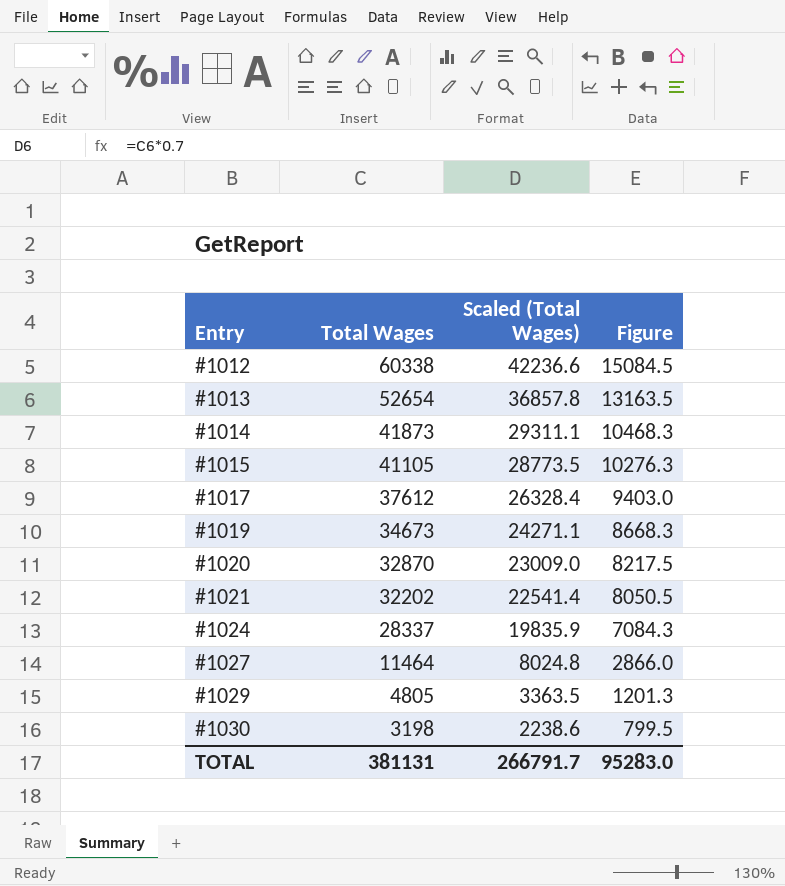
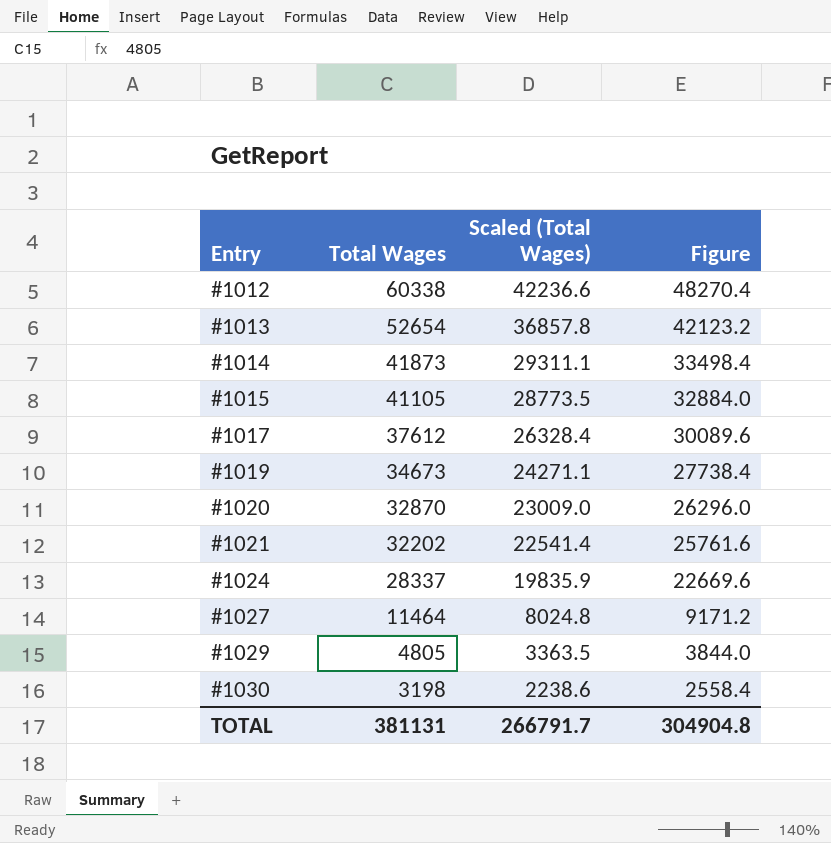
column Figure | formula: [Total Wages] * 0.25 -> [Total Wages] * 0.8
TOTAL | Figure: 95283.0 -> 304904.8

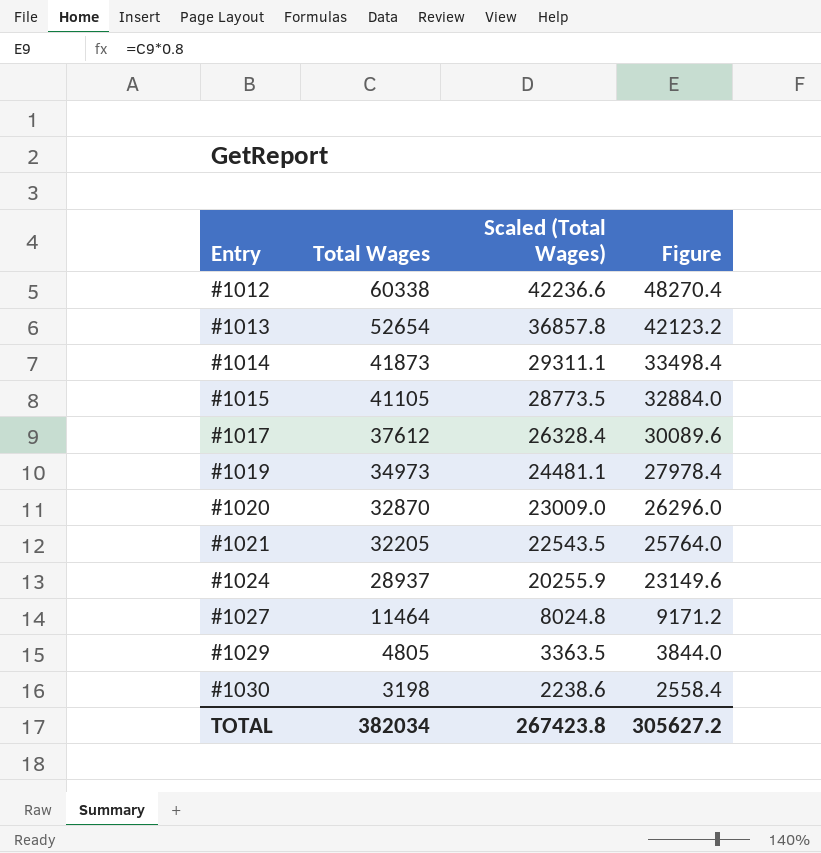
#1019 | Total Wages: 34673 -> 34973
#1019 | Scaled (Total Wages): 24271.1 -> 24481.1
#1019 | Figure: 27738.4 -> 27978.4
#1021 | Total Wages: 32202 -> 32205
#1021 | Scaled (Total Wages): 22541.4 -> 22543.5
#1021 | Figure: 25761.6 -> 25764.0
#1024 | Total Wages: 28337 -> 28937
#1024 | Scaled (Total Wages): 19835.9 -> 20255.9
#1024 | Figure: 22669.6 -> 23149.6
TOTAL | Total Wages: 381131 -> 382034
TOTAL | Scaled (Total Wages): 266791.7 -> 267423.8
TOTAL | Figure: 304904.8 -> 305627.2

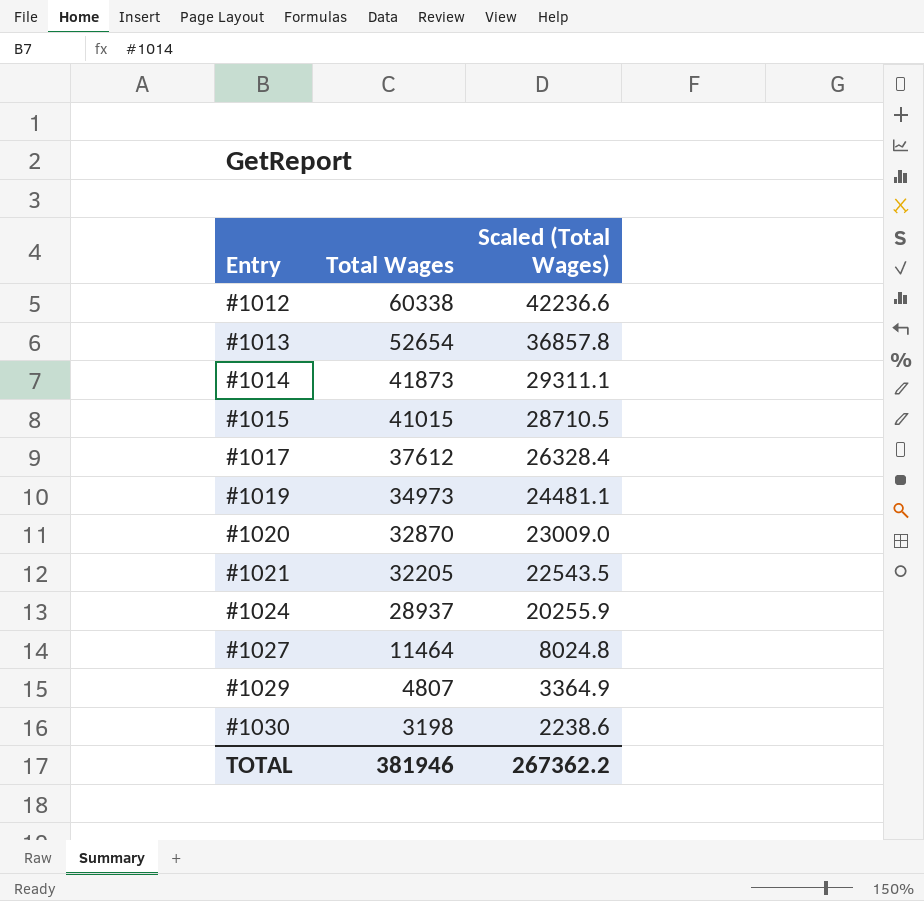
column Figure | formula: [Total Wages] * 0.8 -> none
#1015 | Total Wages: 41105 -> 41015
#1015 | Scaled (Total Wages): 28773.5 -> 28710.5
#1029 | Total Wages: 4805 -> 4807
#1029 | Scaled (Total Wages): 3363.5 -> 3364.9
TOTAL | Total Wages: 382034 -> 381946
TOTAL | Scaled (Total Wages): 267423.8 -> 267362.2

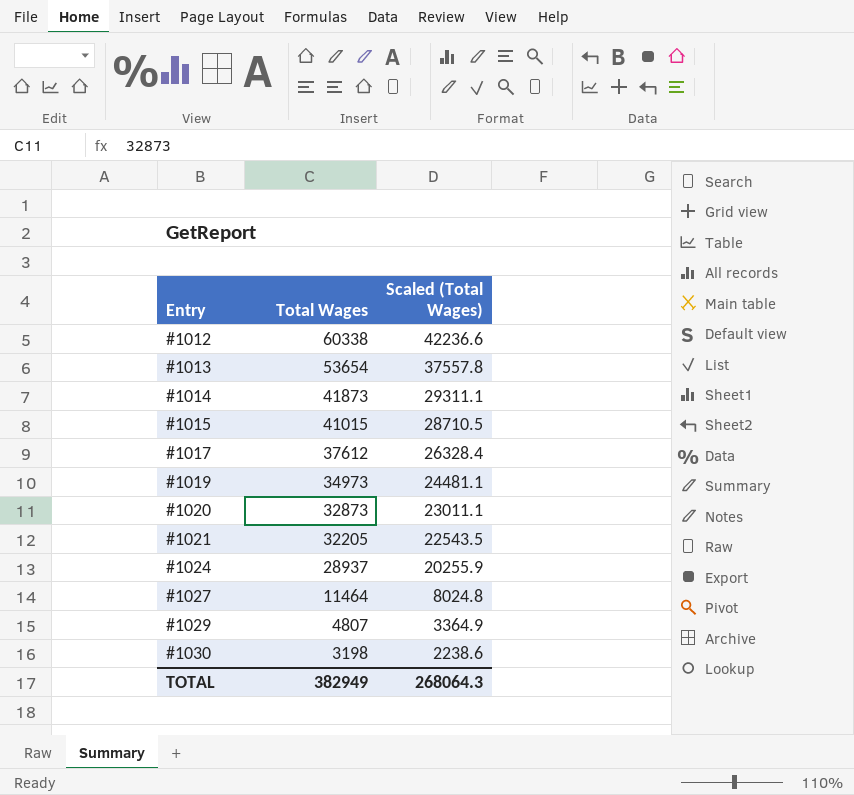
#1013 | Total Wages: 52654 -> 53654
#1013 | Scaled (Total Wages): 36857.8 -> 37557.8
#1020 | Total Wages: 32870 -> 32873
#1020 | Scaled (Total Wages): 23009.0 -> 23011.1
TOTAL | Total Wages: 381946 -> 382949
TOTAL | Scaled (Total Wages): 267362.2 -> 268064.3

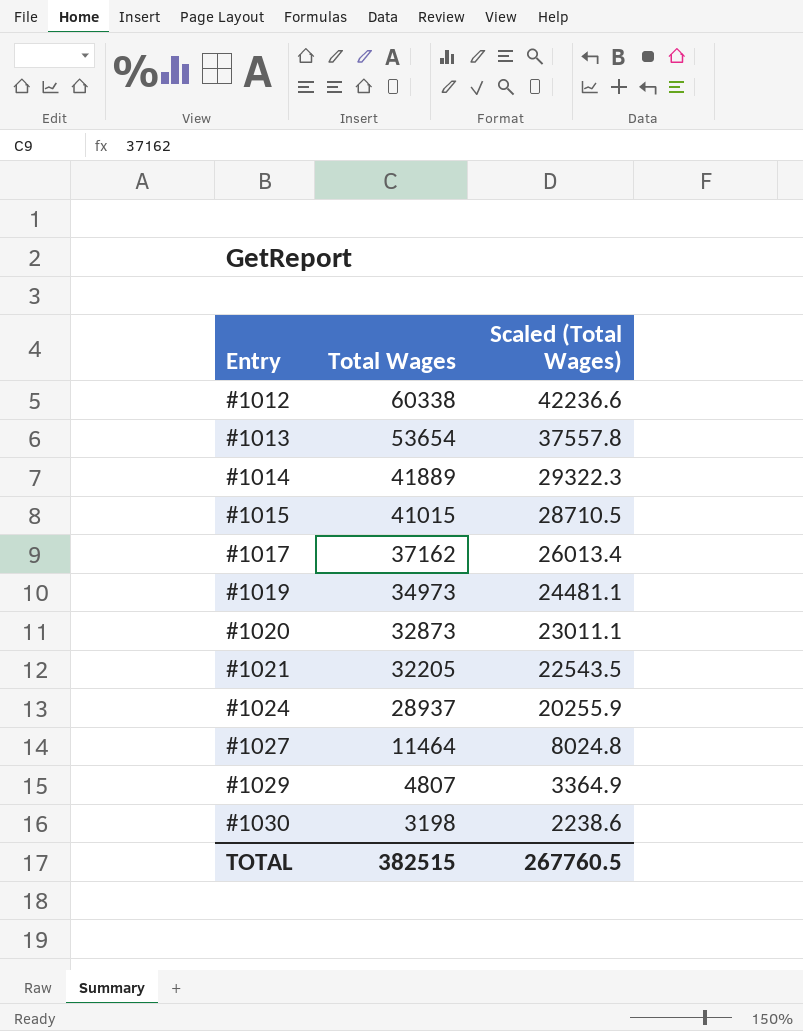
#1014 | Total Wages: 41873 -> 41889
#1014 | Scaled (Total Wages): 29311.1 -> 29322.3
#1017 | Total Wages: 37612 -> 37162
#1017 | Scaled (Total Wages): 26328.4 -> 26013.4
TOTAL | Total Wages: 382949 -> 382515
TOTAL | Scaled (Total Wages): 268064.3 -> 267760.5

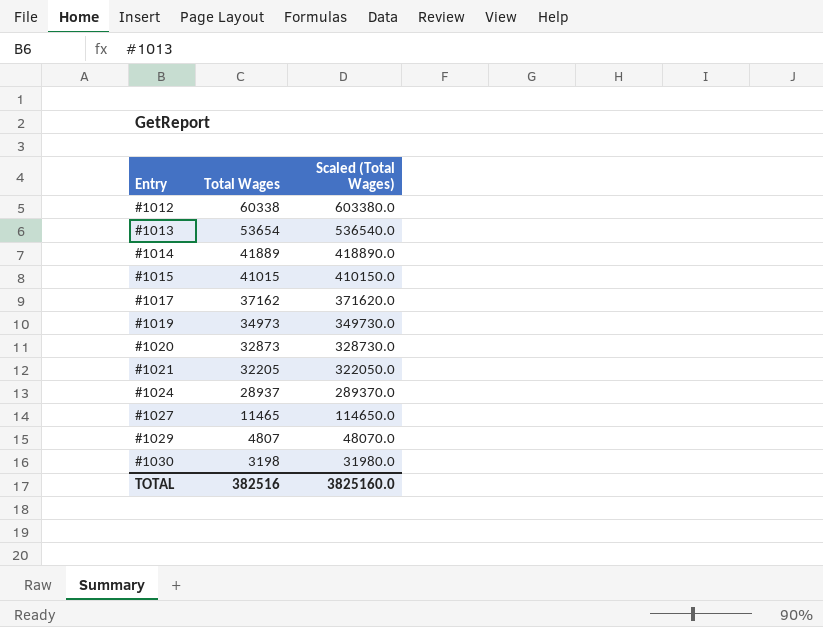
column Scaled (Total Wages) | formula: [Total Wages] * 0.7 -> [Total Wages] * 10
#1027 | Total Wages: 11464 -> 11465
TOTAL | Total Wages: 382515 -> 382516
TOTAL | Scaled (Total Wages): 267760.5 -> 3825160.0

